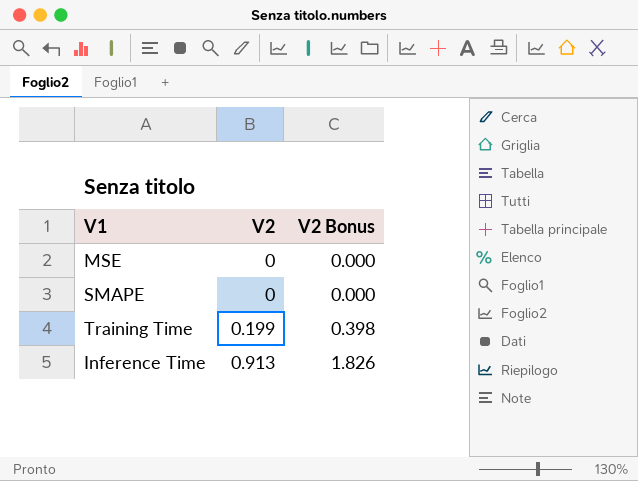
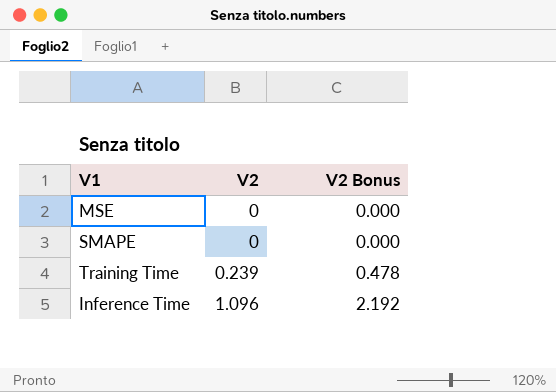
Training Time | V2: 0.199 -> 0.239
Training Time | V2 Bonus: 0.398 -> 0.478
Inference Time | V2: 0.913 -> 1.096
Inference Time | V2 Bonus: 1.826 -> 2.192

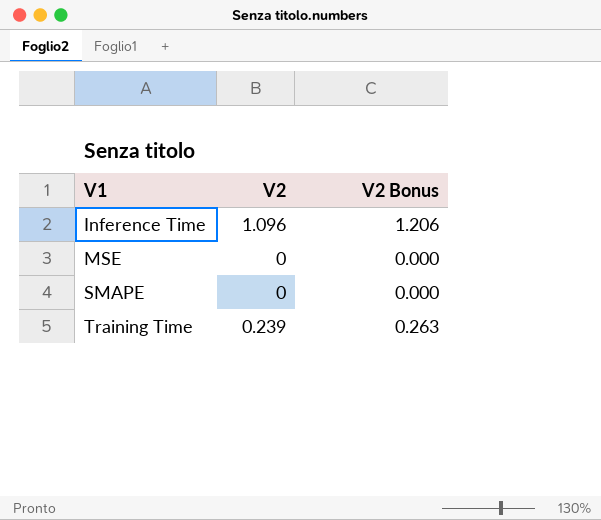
row order: V2 ascending -> V1 ascending
column V2 Bonus | formula: [V2] * 2 -> [V2] * 1.1

